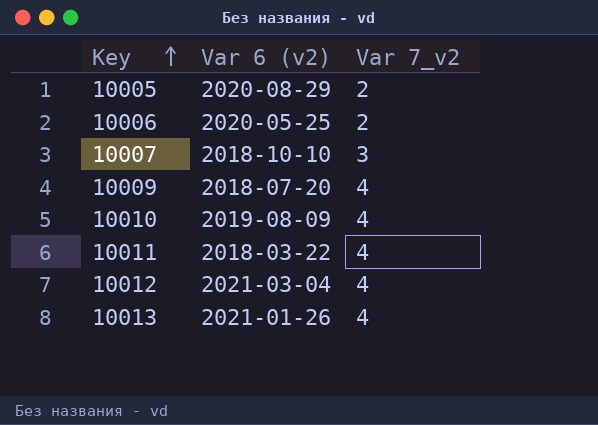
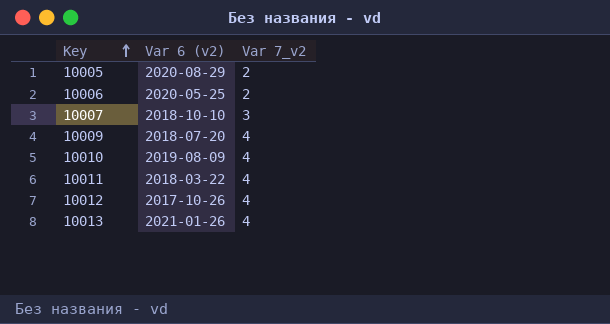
10012 | Var 6 (v2): 2021-03-04 -> 2017-10-26

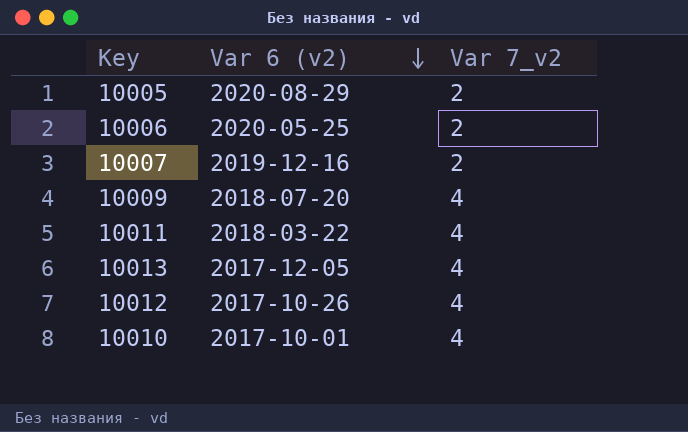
row order: Key ascending -> Var 6 (v2) descending
10007 | Var 6 (v2): 2018-10-10 -> 2019-12-16
10007 | Var 7_v2: 3 -> 2
10013 | Var 6 (v2): 2021-01-26 -> 2017-12-05
10010 | Var 6 (v2): 2019-08-09 -> 2017-10-01

